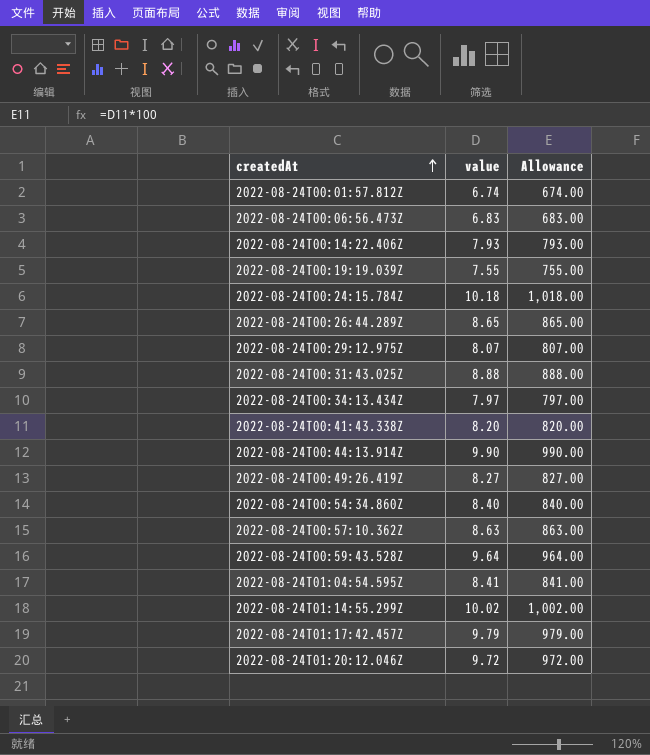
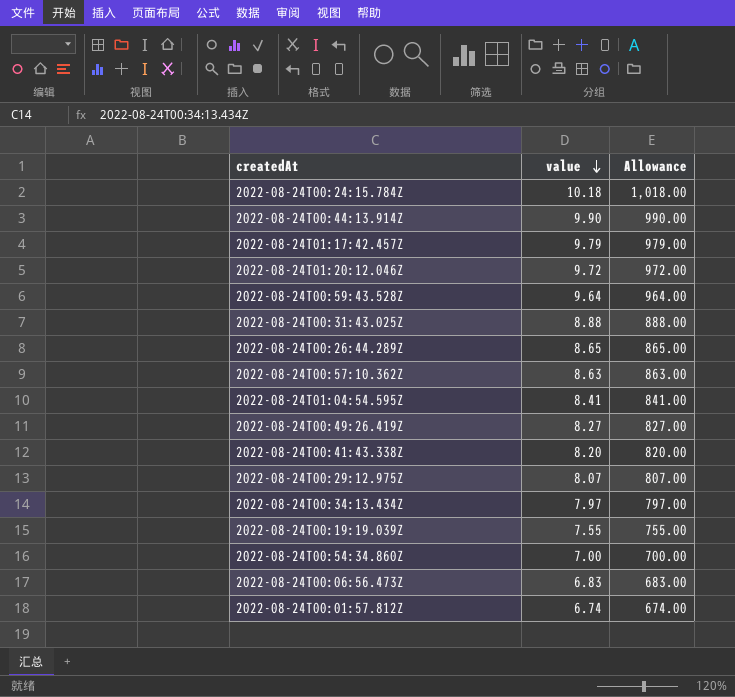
row order: createdAt ascending -> value descending
row 2022-08-24T00:14:22.406Z: 7.93 | 793.00 -> none
row 2022-08-24T01:14:55.299Z: 10.02 | 1,002.00 -> none
2022-08-24T00:54:34.860Z | value: 8.40 -> 7.00
2022-08-24T00:54:34.860Z | Allowance: 840.00 -> 700.00

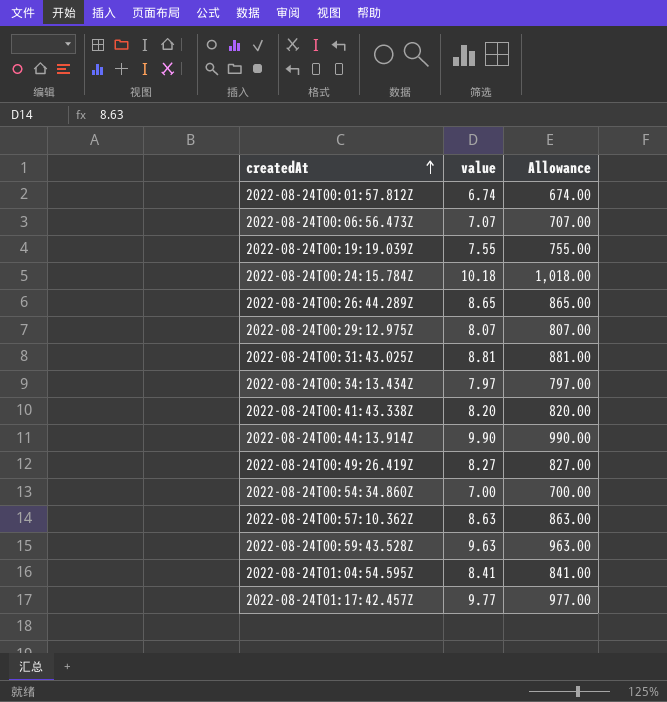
row order: value descending -> createdAt ascending
row 2022-08-24T01:20:12.046Z: 9.72 | 972.00 -> none
2022-08-24T00:06:56.473Z | value: 6.83 -> 7.07
2022-08-24T00:06:56.473Z | Allowance: 683.00 -> 707.00
2022-08-24T00:31:43.025Z | value: 8.88 -> 8.81
2022-08-24T00:31:43.025Z | Allowance: 888.00 -> 881.00
2022-08-24T00:59:43.528Z | value: 9.64 -> 9.63
2022-08-24T00:59:43.528Z | Allowance: 964.00 -> 963.00
2022-08-24T01:17:42.457Z | value: 9.79 -> 9.77
2022-08-24T01:17:42.457Z | Allowance: 979.00 -> 977.00

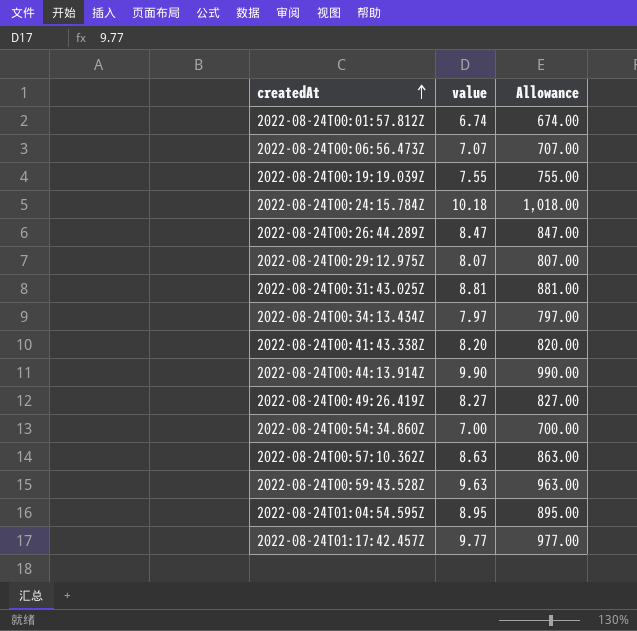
2022-08-24T00:26:44.289Z | value: 8.65 -> 8.47
2022-08-24T00:26:44.289Z | Allowance: 865.00 -> 847.00
2022-08-24T01:04:54.595Z | value: 8.41 -> 8.95
2022-08-24T01:04:54.595Z | Allowance: 841.00 -> 895.00

